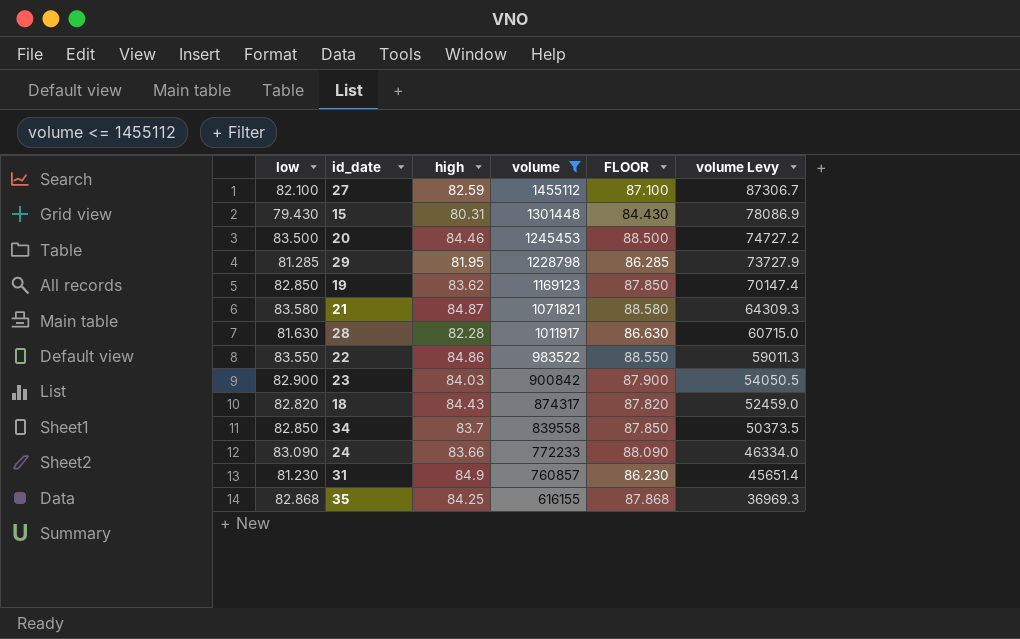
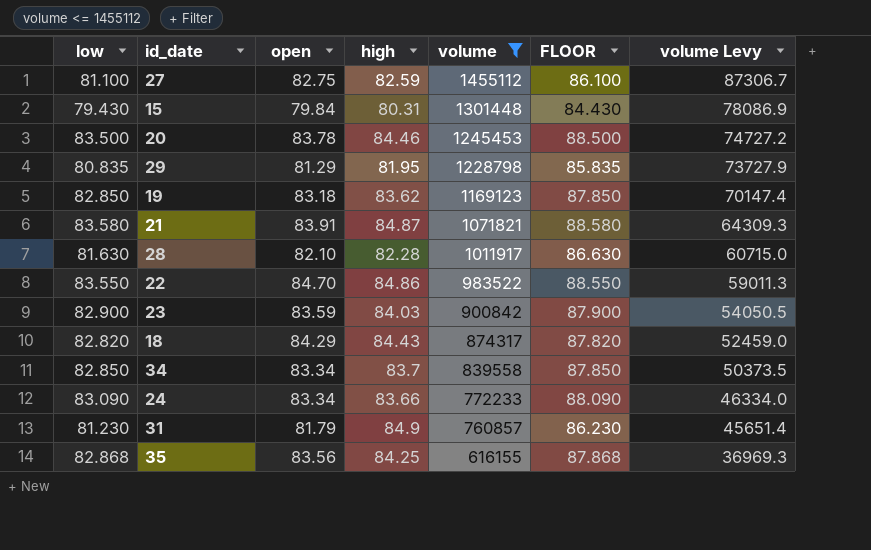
column open | position: none -> 3
27 | low: 82.100 -> 81.100
27 | FLOOR: 87.100 -> 86.100
29 | low: 81.285 -> 80.835
29 | FLOOR: 86.285 -> 85.835

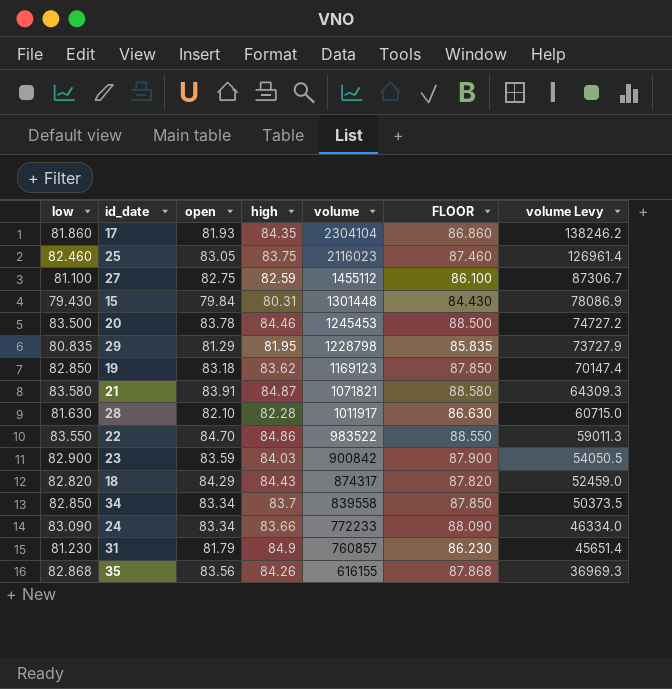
filter: volume <= 1455112 -> none
35 | high: 84.25 -> 84.26

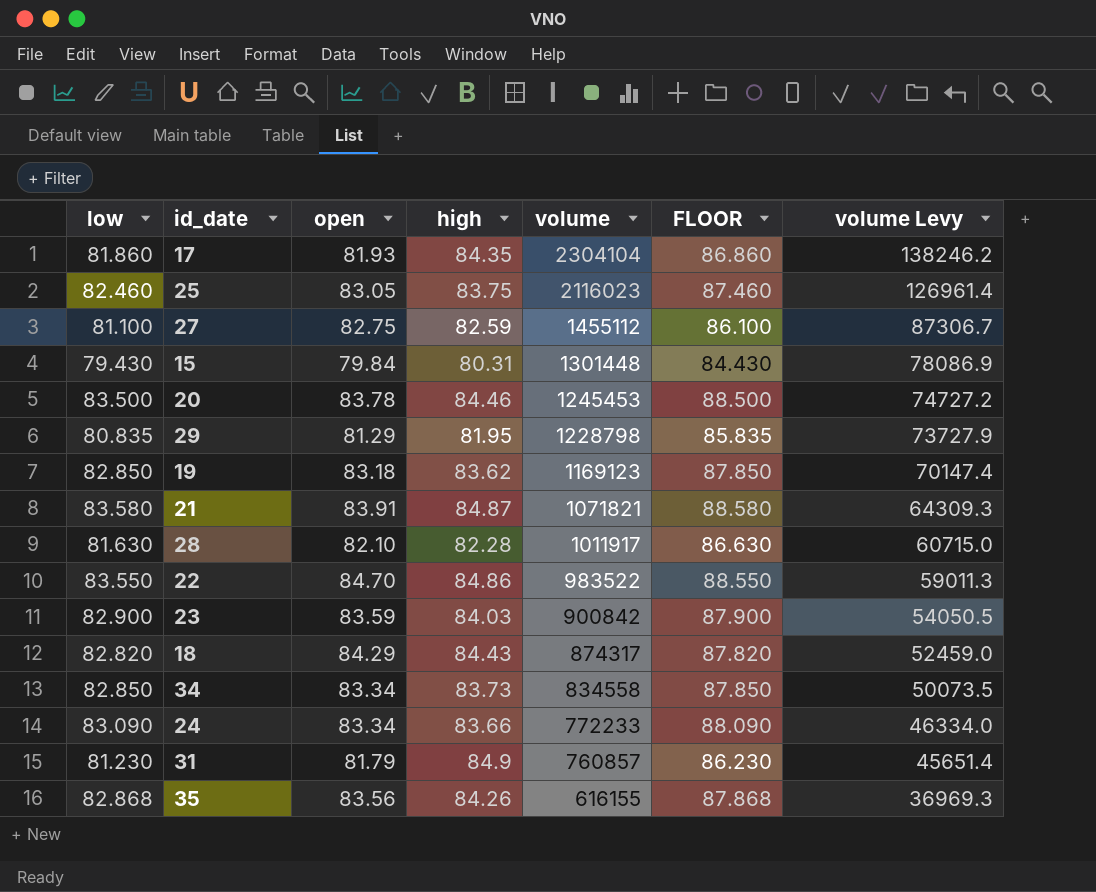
34 | high: 83.7 -> 83.73
34 | volume: 839558 -> 834558
34 | volume Levy: 50373.5 -> 50073.5

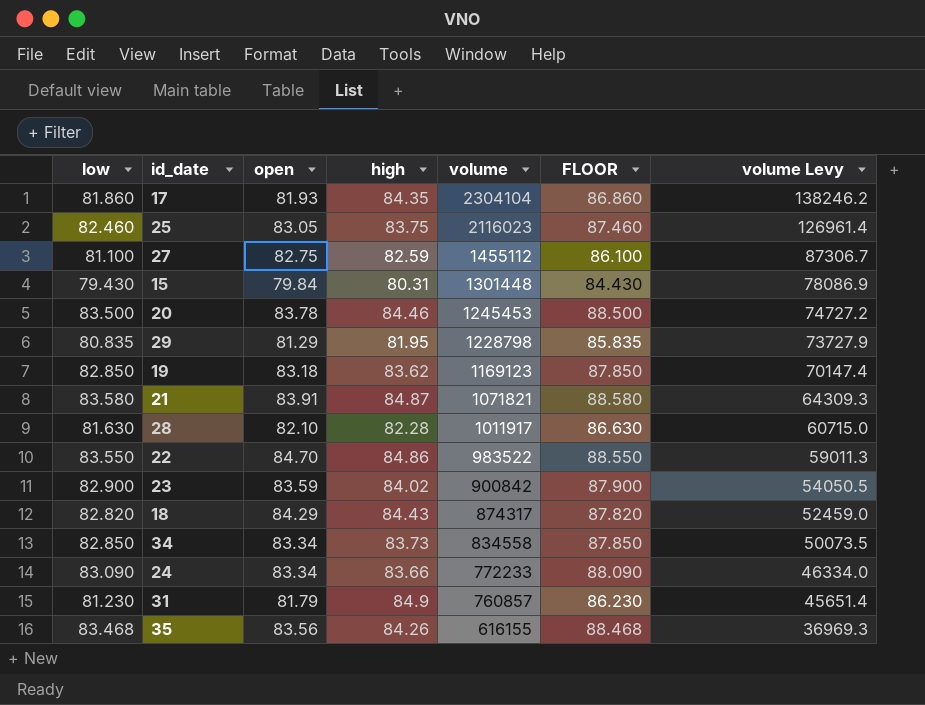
23 | high: 84.03 -> 84.02
35 | low: 82.868 -> 83.468
35 | FLOOR: 87.868 -> 88.468

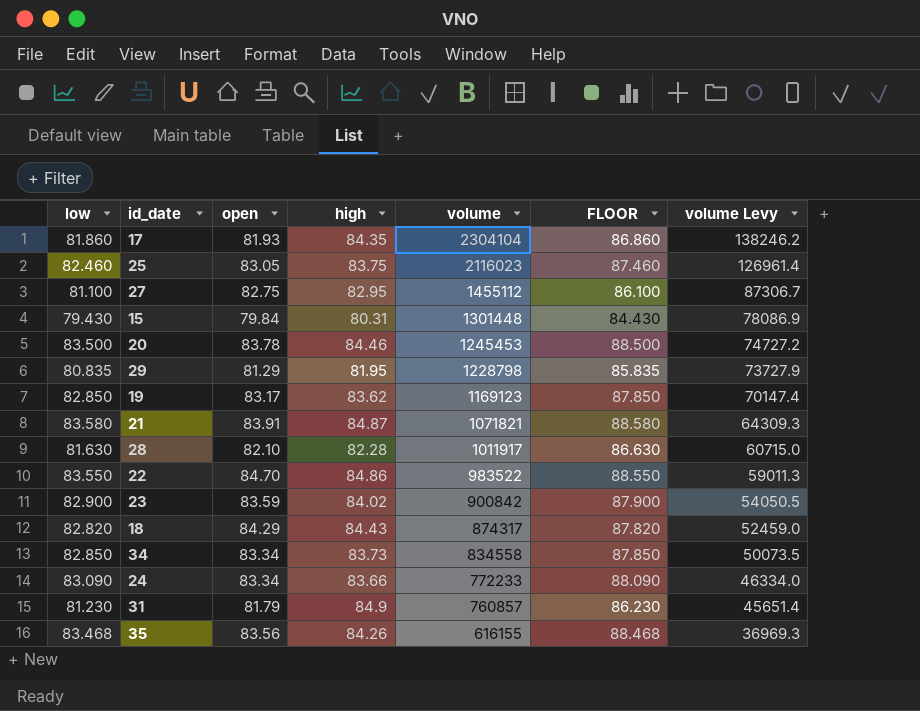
27 | high: 82.59 -> 82.95
19 | open: 83.18 -> 83.17

